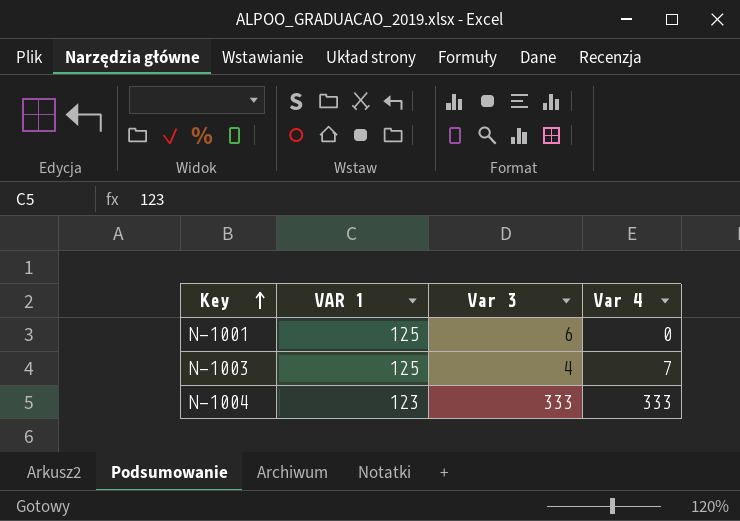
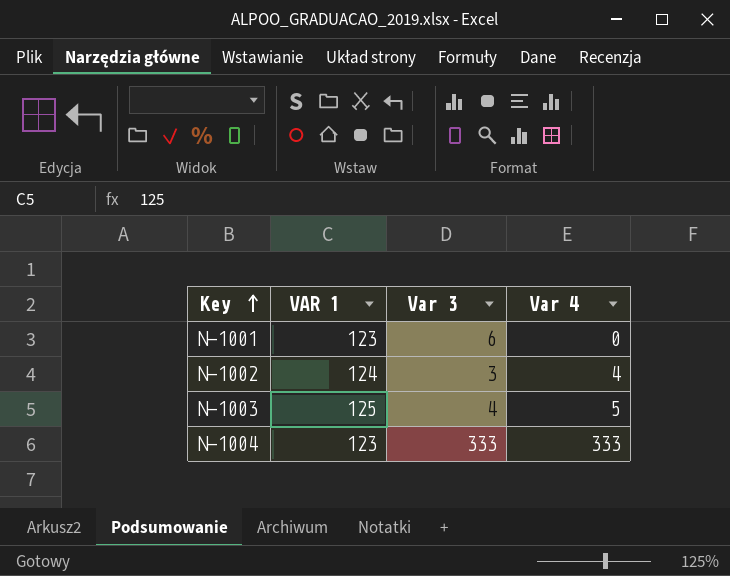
N-1001 | VAR 1: 125 -> 123
row N-1002: none -> 124 | 3 | 4
N-1003 | Var 4: 7 -> 5

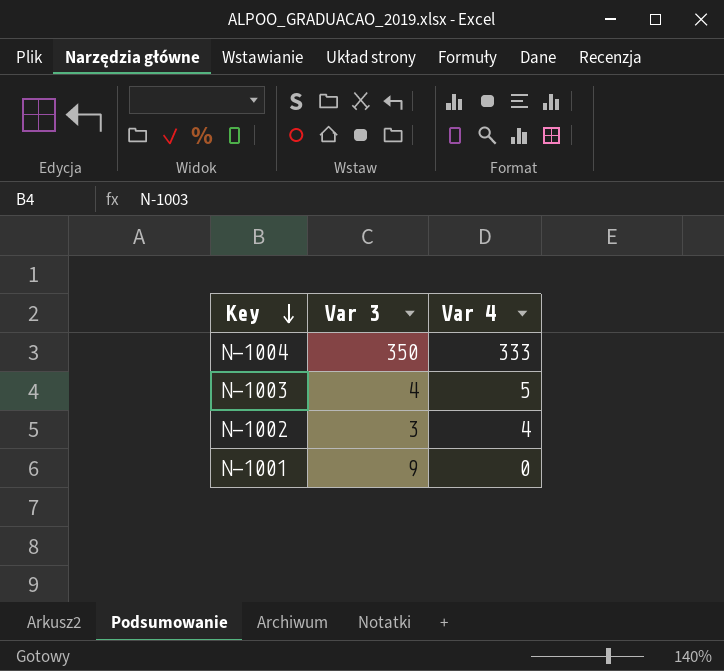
row order: Key ascending -> Key descending
column VAR 1 | position: 2 -> none
N-1004 | Var 3: 333 -> 350
N-1001 | Var 3: 6 -> 9

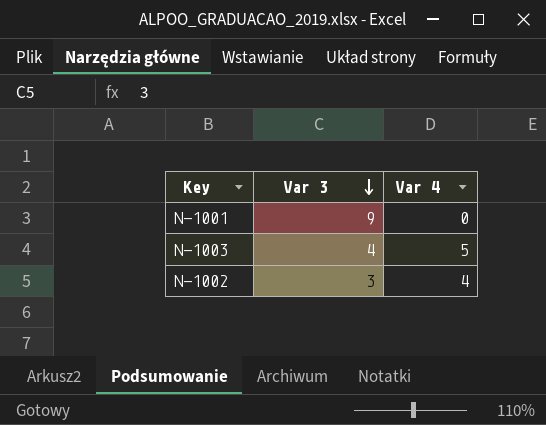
row order: Key descending -> Var 3 descending
row N-1004: 350 | 333 -> none

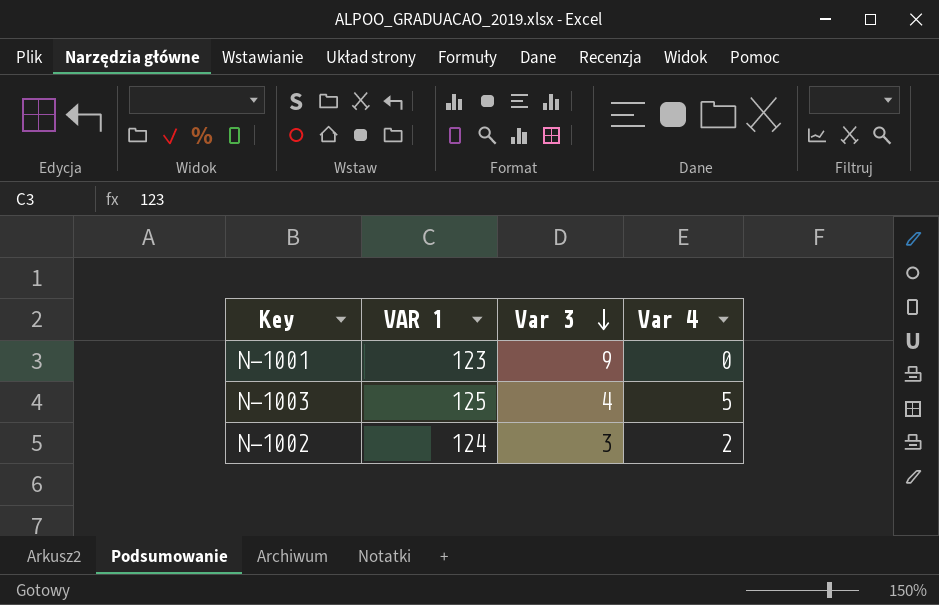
column VAR 1 | position: none -> 2
N-1002 | Var 4: 4 -> 2

